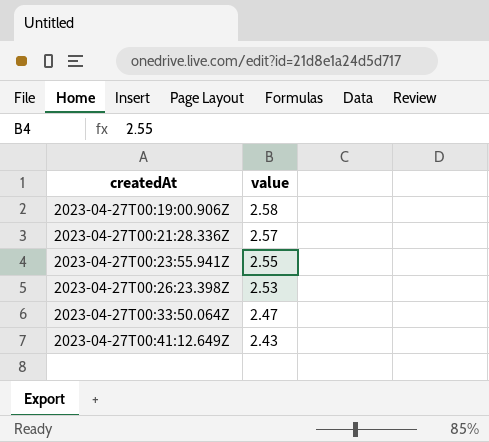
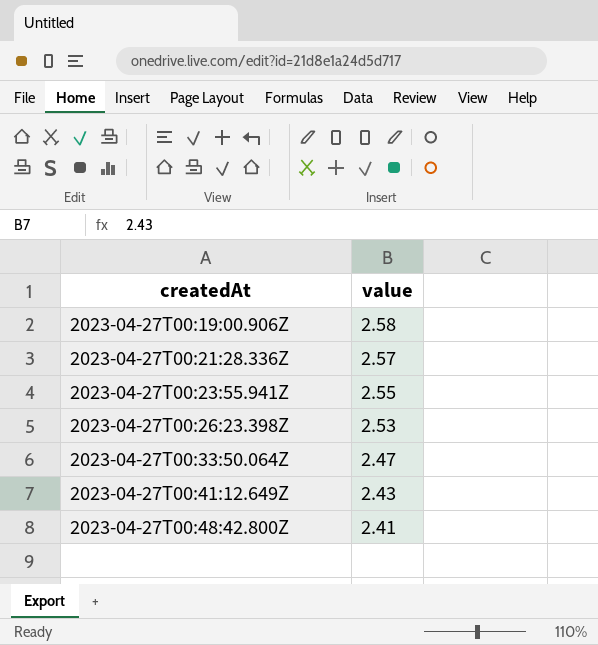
row 2023-04-27T00:48:42.800Z: none -> 2.41

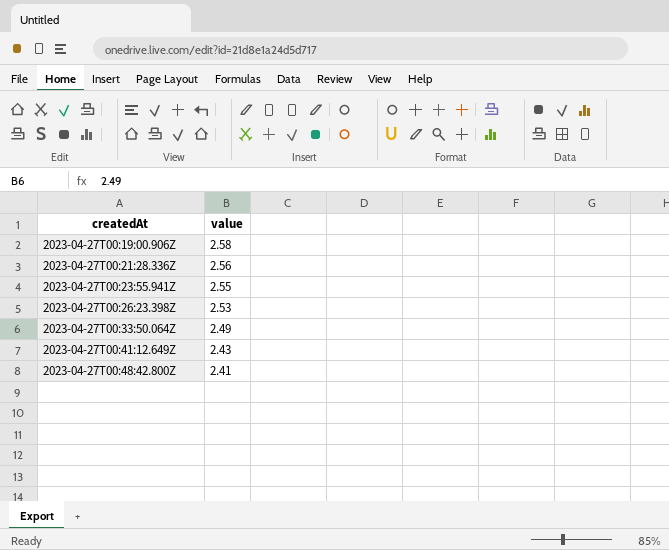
2023-04-27T00:21:28.336Z | value: 2.57 -> 2.56
2023-04-27T00:33:50.064Z | value: 2.47 -> 2.49

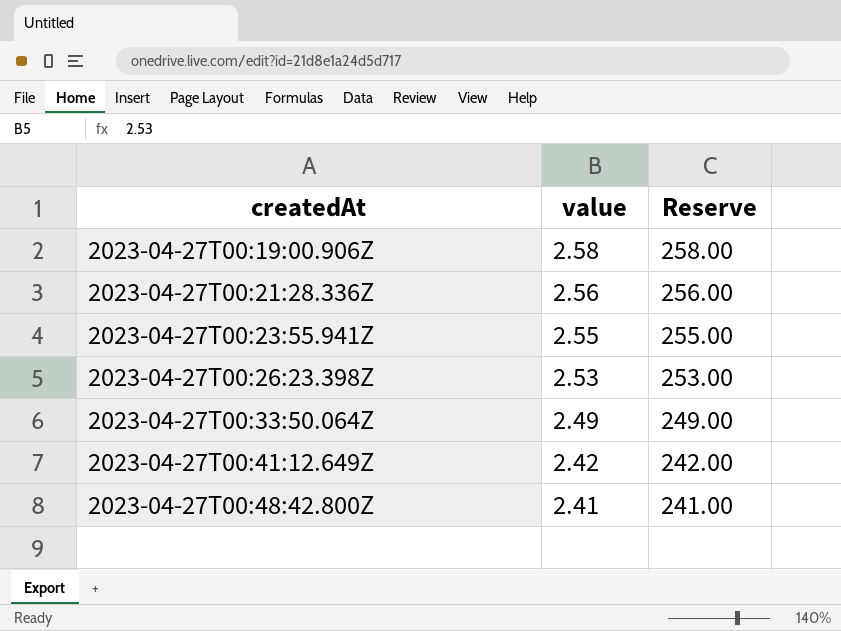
column Reserve | formula: none -> [value] * 100
2023-04-27T00:41:12.649Z | value: 2.43 -> 2.42

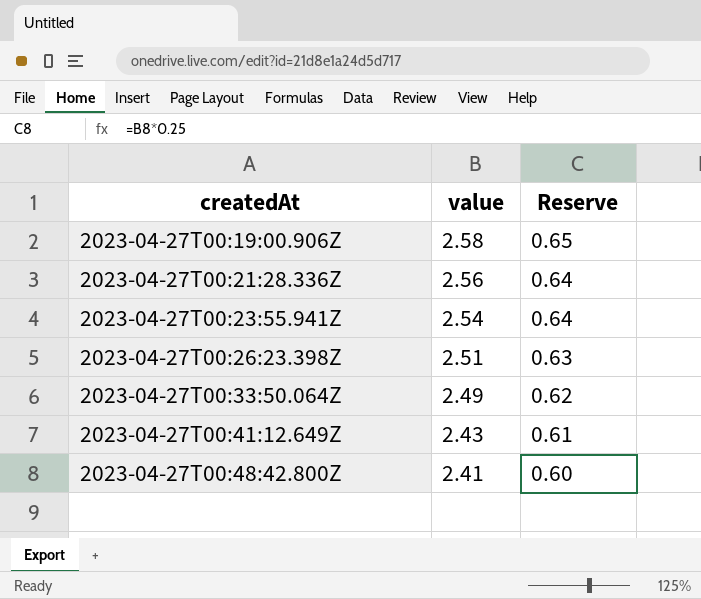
column Reserve | formula: [value] * 100 -> [value] * 0.25
2023-04-27T00:23:55.941Z | value: 2.55 -> 2.54
2023-04-27T00:26:23.398Z | value: 2.53 -> 2.51
2023-04-27T00:41:12.649Z | value: 2.42 -> 2.43

